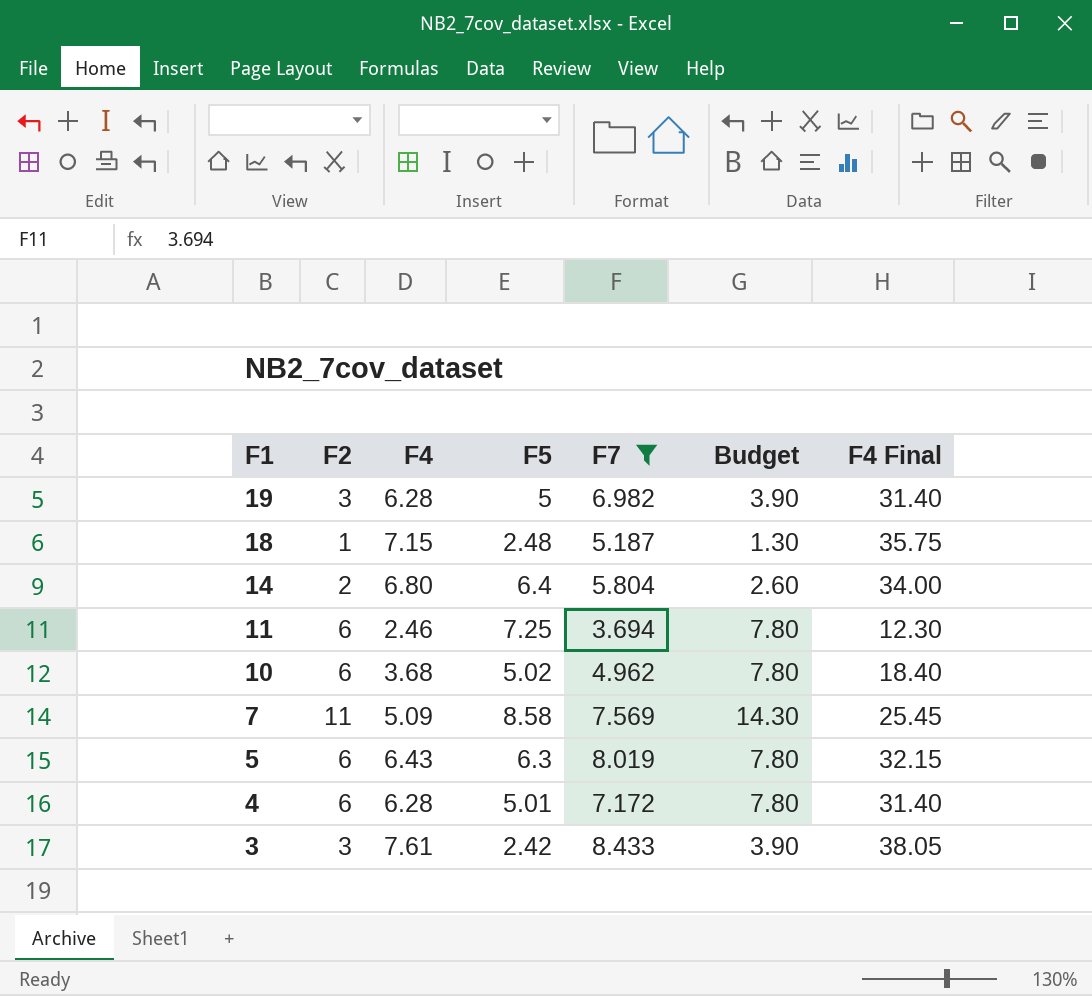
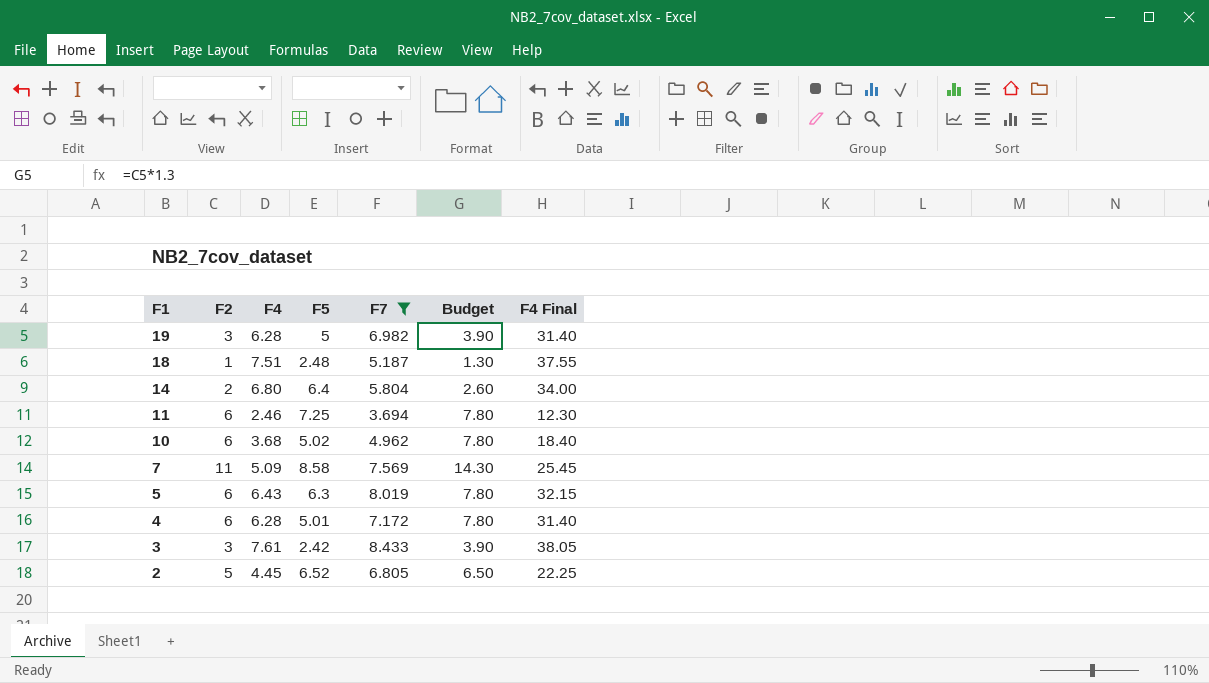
18 | F4: 7.15 -> 7.51
18 | F4 Final: 35.75 -> 37.55
row 2: none -> 5 | 4.45 | 6.52 | 6.805 | 6.50 | 22.25

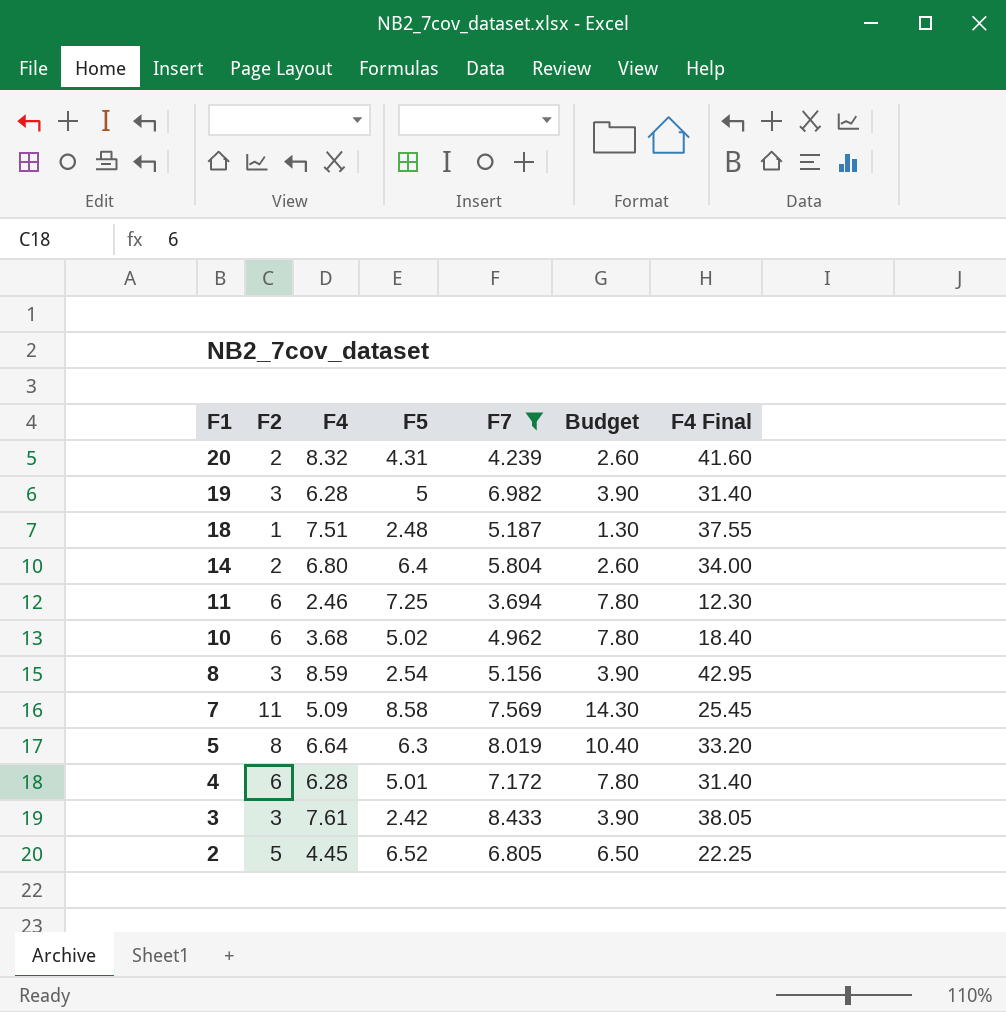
row 20: none -> 2 | 8.32 | 4.31 | 4.239 | 2.60 | 41.60
row 8: none -> 3 | 8.59 | 2.54 | 5.156 | 3.90 | 42.95
5 | F2: 6 -> 8
5 | F4: 6.43 -> 6.64
5 | Budget: 7.80 -> 10.40
5 | F4 Final: 32.15 -> 33.20

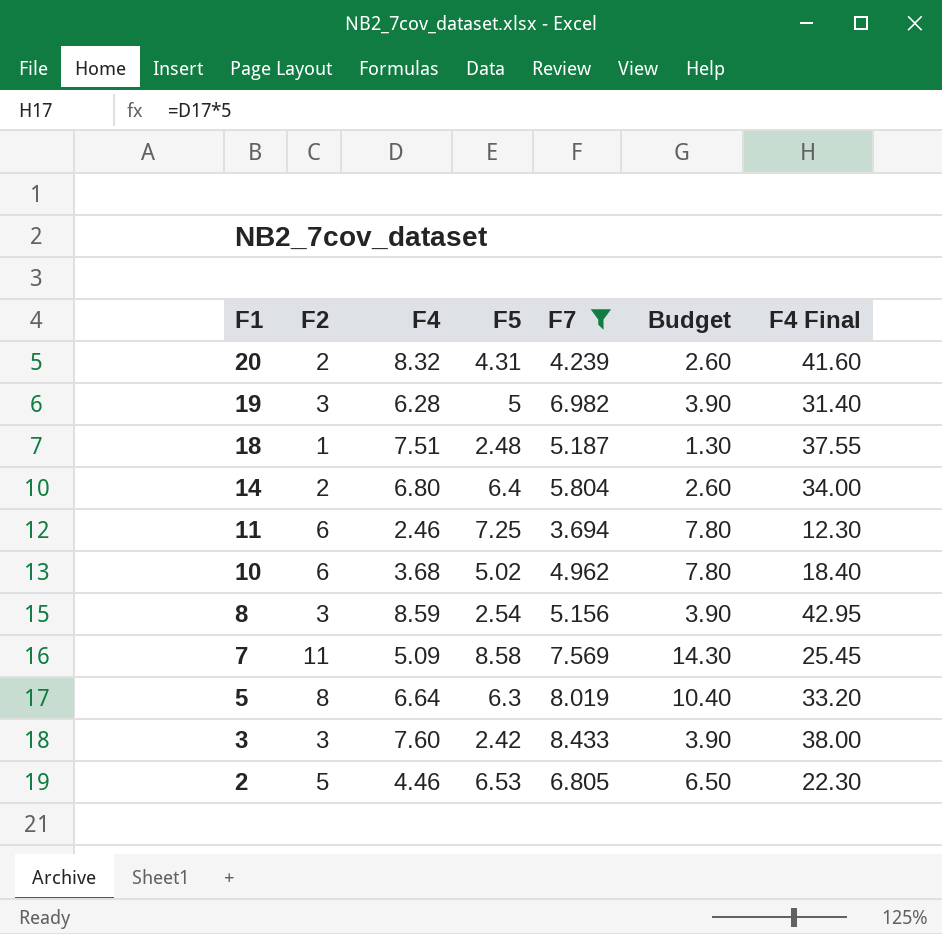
row 4: 6 | 6.28 | 5.01 | 7.172 | 7.80 | 31.40 -> none
3 | F4: 7.61 -> 7.60
3 | F4 Final: 38.05 -> 38.00
2 | F4: 4.45 -> 4.46
2 | F5: 6.52 -> 6.53
2 | F4 Final: 22.25 -> 22.30

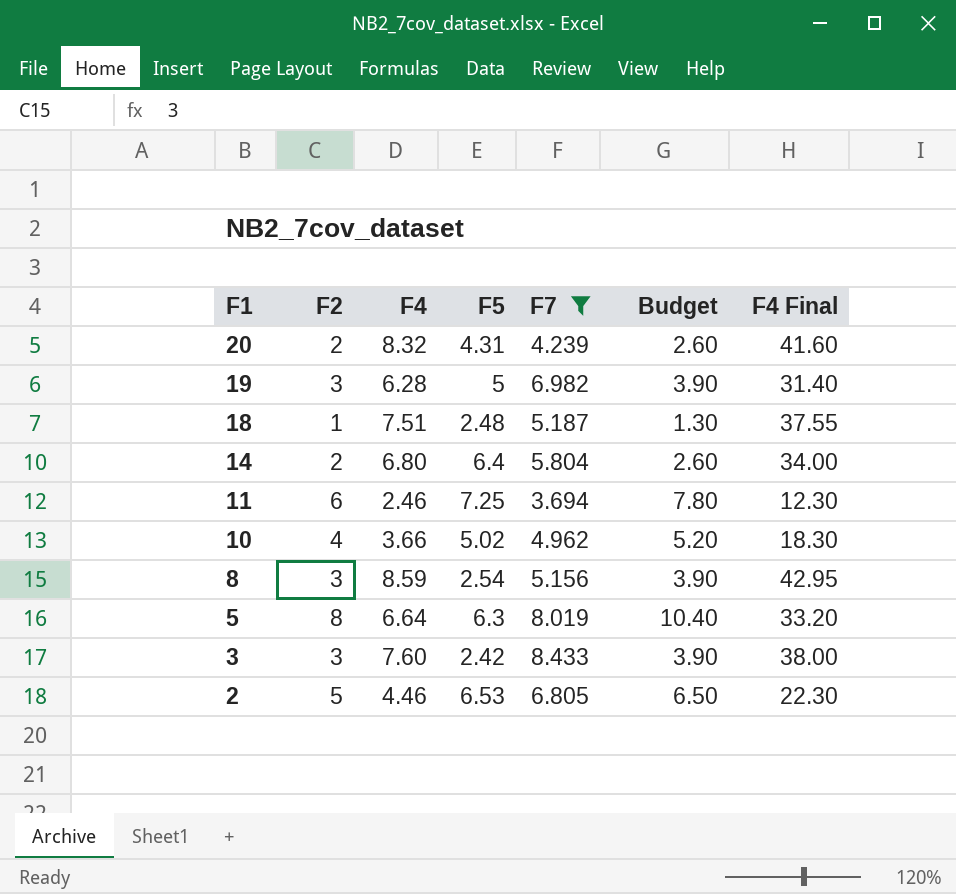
row 7: 11 | 5.09 | 8.58 | 7.569 | 14.30 | 25.45 -> none
10 | F2: 6 -> 4
10 | F4: 3.68 -> 3.66
10 | Budget: 7.80 -> 5.20
10 | F4 Final: 18.40 -> 18.30

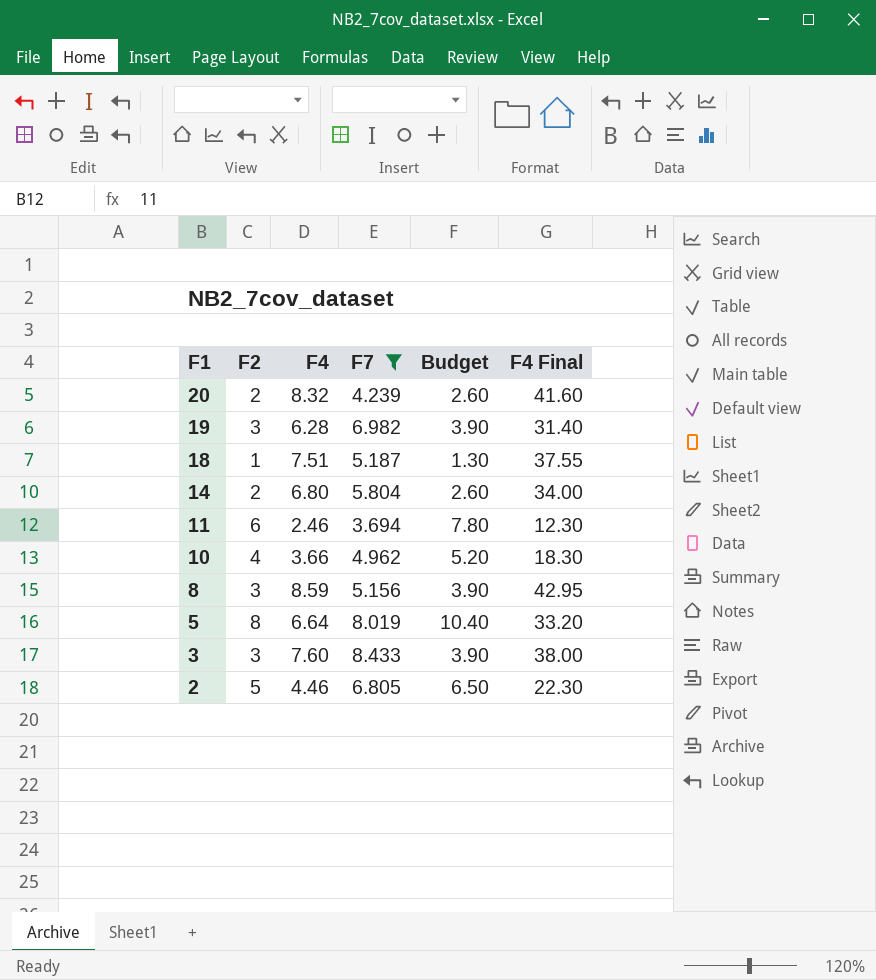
column F5 | position: 4 -> none

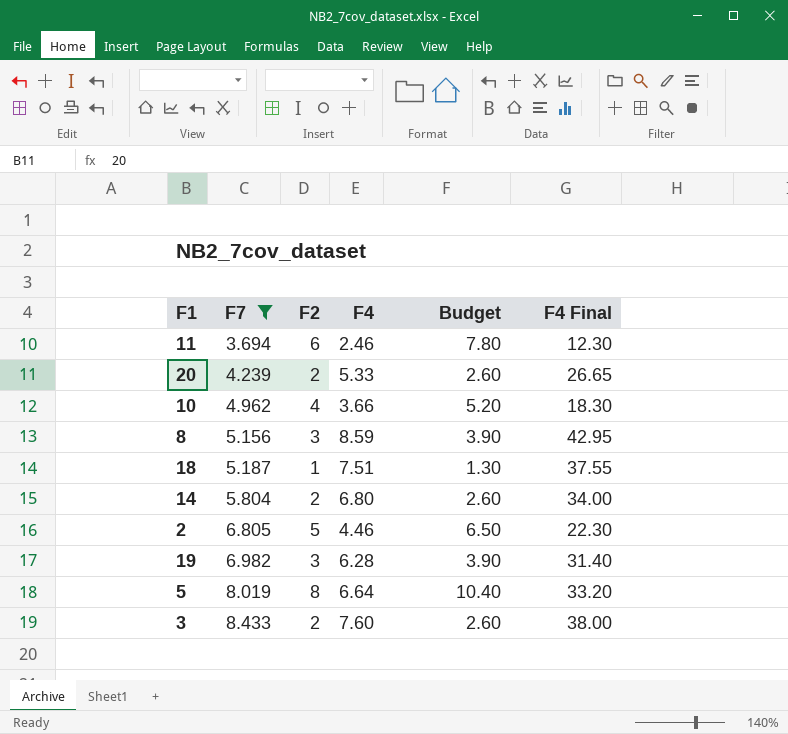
row order: F1 descending -> F7 ascending
column F7 | position: 4 -> 2
20 | F4: 8.32 -> 5.33
20 | F4 Final: 41.60 -> 26.65
3 | F2: 3 -> 2
3 | Budget: 3.90 -> 2.60

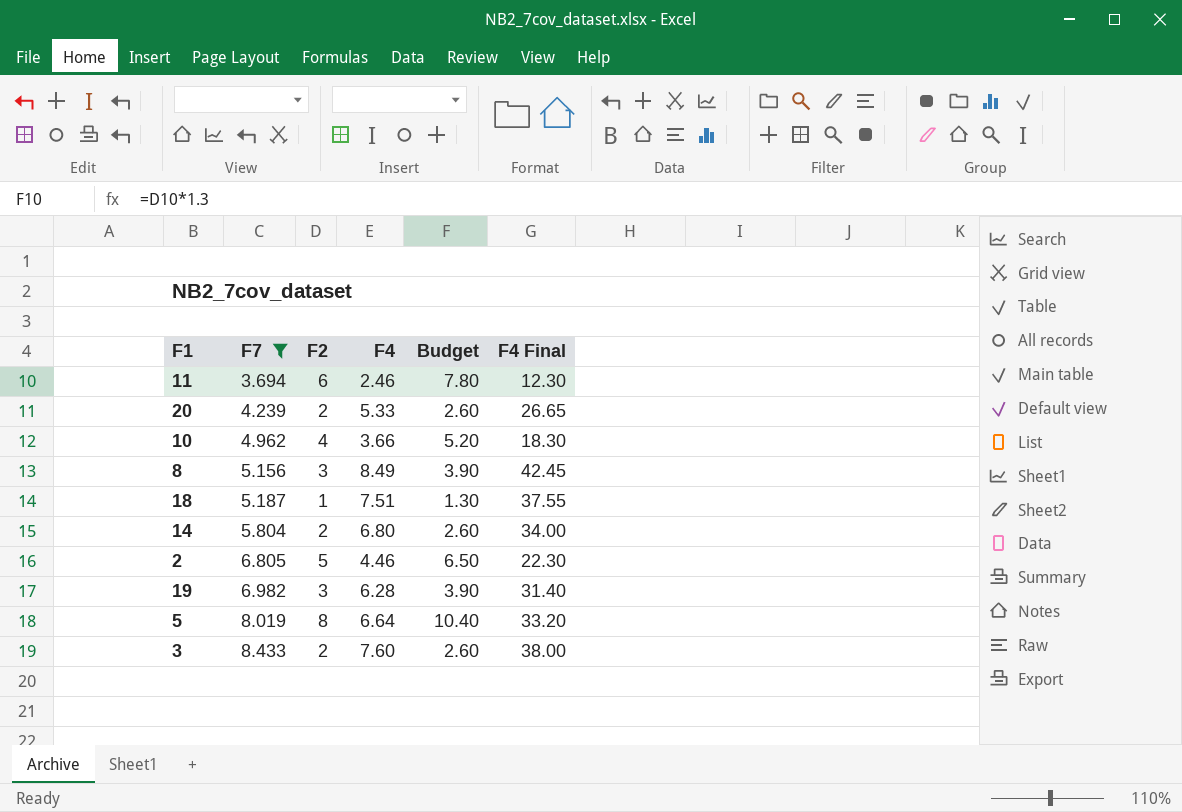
8 | F4: 8.59 -> 8.49
8 | F4 Final: 42.95 -> 42.45

